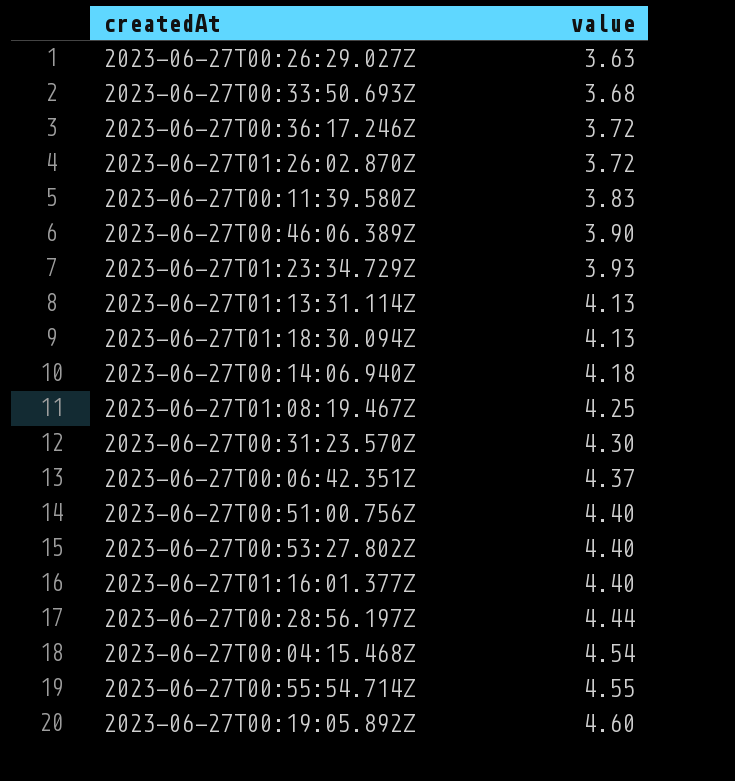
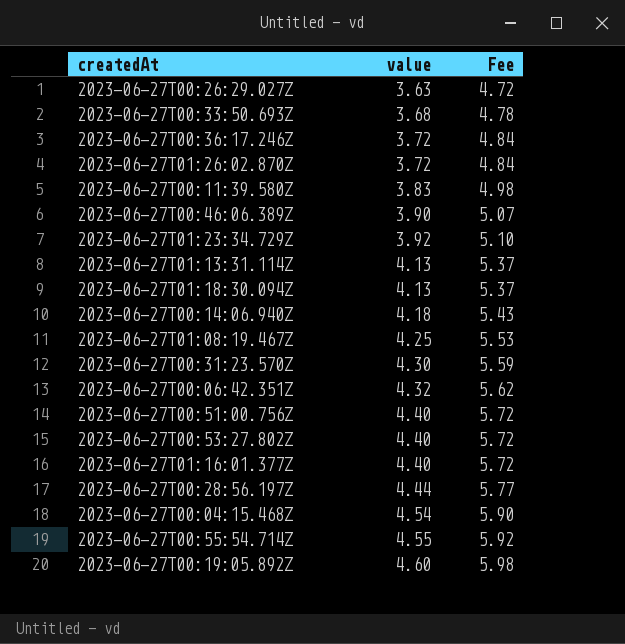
column Fee | formula: none -> [value] * 1.3
2023-06-27T01:23:34.729Z | value: 3.93 -> 3.92
2023-06-27T00:06:42.351Z | value: 4.37 -> 4.32

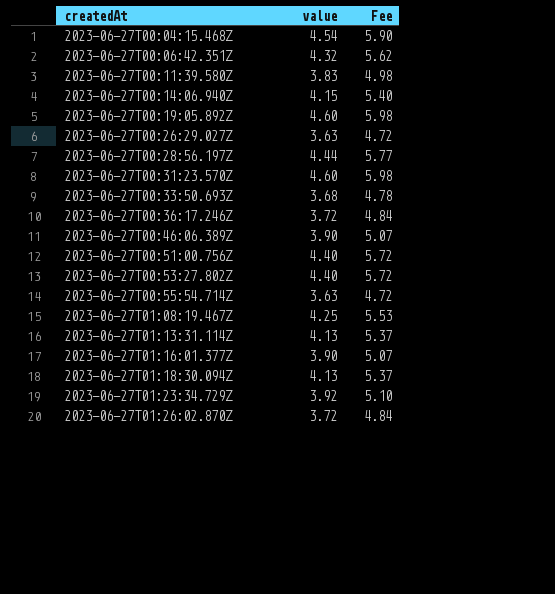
row order: value ascending -> createdAt ascending
2023-06-27T00:14:06.940Z | value: 4.18 -> 4.15
2023-06-27T00:14:06.940Z | Fee: 5.43 -> 5.40
2023-06-27T00:31:23.570Z | value: 4.30 -> 4.60
2023-06-27T00:31:23.570Z | Fee: 5.59 -> 5.98
2023-06-27T00:55:54.714Z | value: 4.55 -> 3.63
2023-06-27T00:55:54.714Z | Fee: 5.92 -> 4.72
2023-06-27T01:16:01.377Z | value: 4.40 -> 3.90
2023-06-27T01:16:01.377Z | Fee: 5.72 -> 5.07

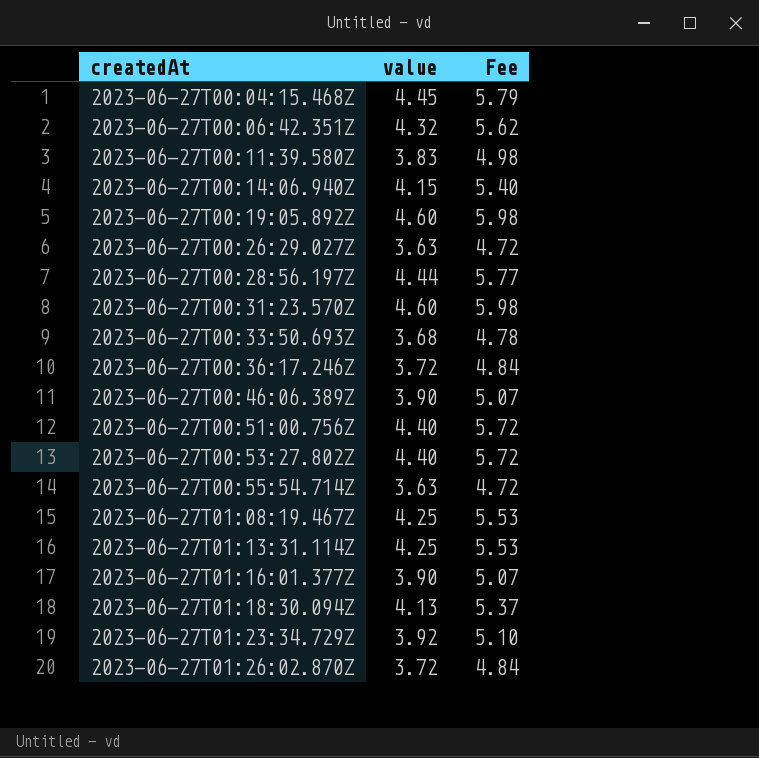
2023-06-27T00:04:15.468Z | value: 4.54 -> 4.45
2023-06-27T00:04:15.468Z | Fee: 5.90 -> 5.79
2023-06-27T01:13:31.114Z | value: 4.13 -> 4.25
2023-06-27T01:13:31.114Z | Fee: 5.37 -> 5.53

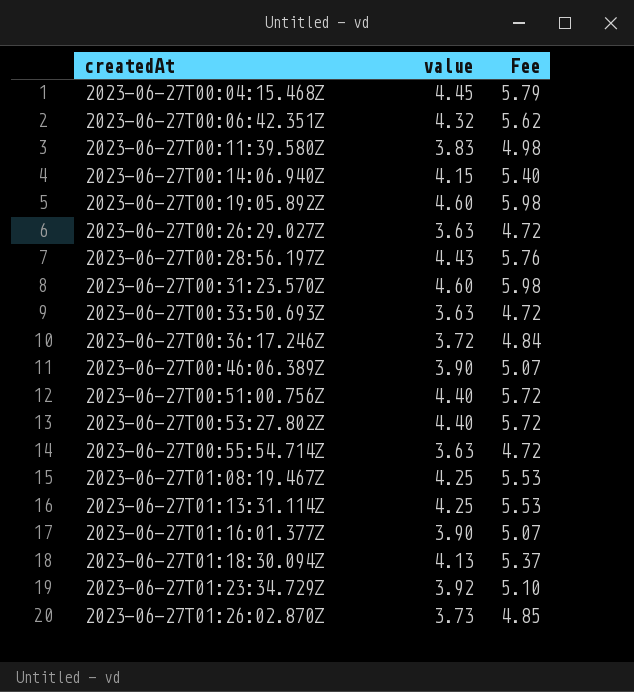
2023-06-27T00:28:56.197Z | value: 4.44 -> 4.43
2023-06-27T00:28:56.197Z | Fee: 5.77 -> 5.76
2023-06-27T00:33:50.693Z | value: 3.68 -> 3.63
2023-06-27T00:33:50.693Z | Fee: 4.78 -> 4.72
2023-06-27T01:26:02.870Z | value: 3.72 -> 3.73
2023-06-27T01:26:02.870Z | Fee: 4.84 -> 4.85

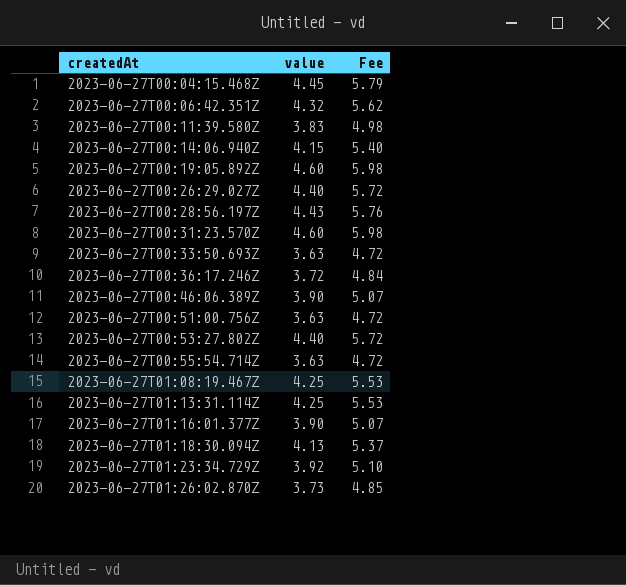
2023-06-27T00:26:29.027Z | value: 3.63 -> 4.40
2023-06-27T00:26:29.027Z | Fee: 4.72 -> 5.72
2023-06-27T00:51:00.756Z | value: 4.40 -> 3.63
2023-06-27T00:51:00.756Z | Fee: 5.72 -> 4.72

